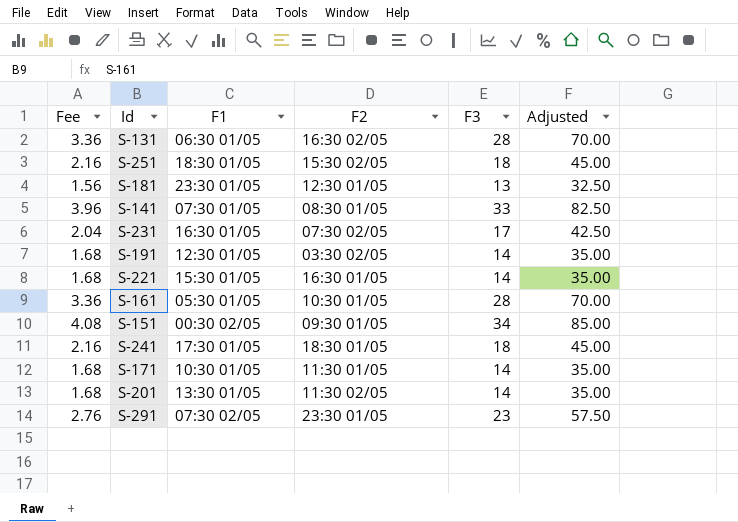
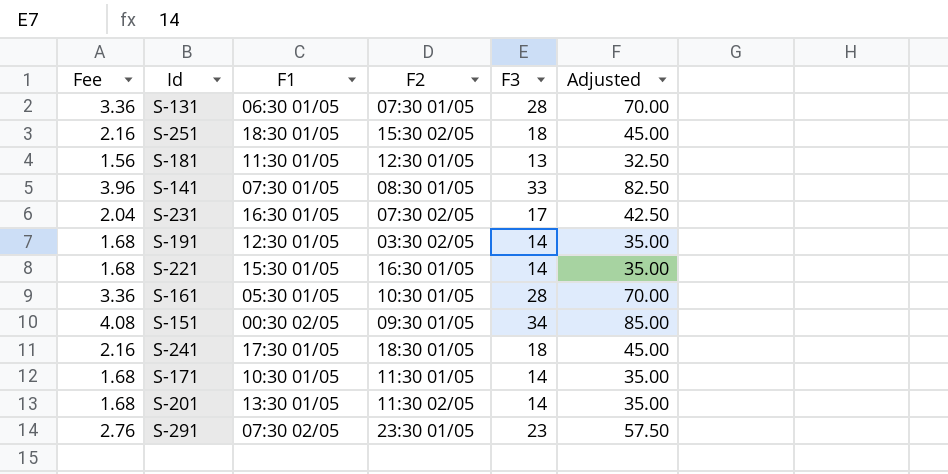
S-131 | F2: 16:30 02/05 -> 07:30 01/05
S-181 | F1: 23:30 01/05 -> 11:30 01/05

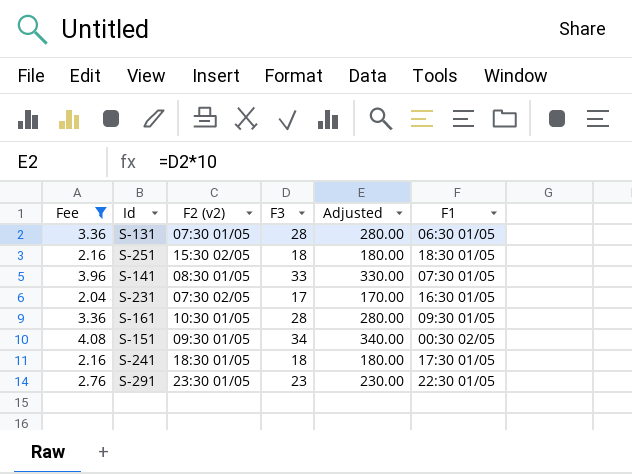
filter: none -> Fee >= 2.04
column name: F2 -> F2 (v2)
column Adjusted | formula: [F3] * 2.5 -> [F3] * 10
column F1 | position: 3 -> 6
S-161 | F1: 05:30 01/05 -> 09:30 01/05
S-291 | F1: 07:30 02/05 -> 22:30 01/05

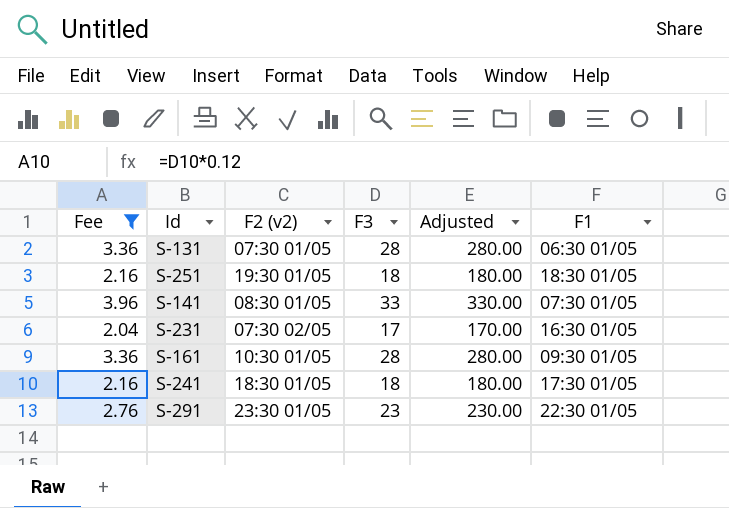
row S-151: 4.08 | 09:30 01/05 | 34 | 340.00 | 00:30 02/05 -> none
S-251 | F2 (v2): 15:30 02/05 -> 19:30 01/05

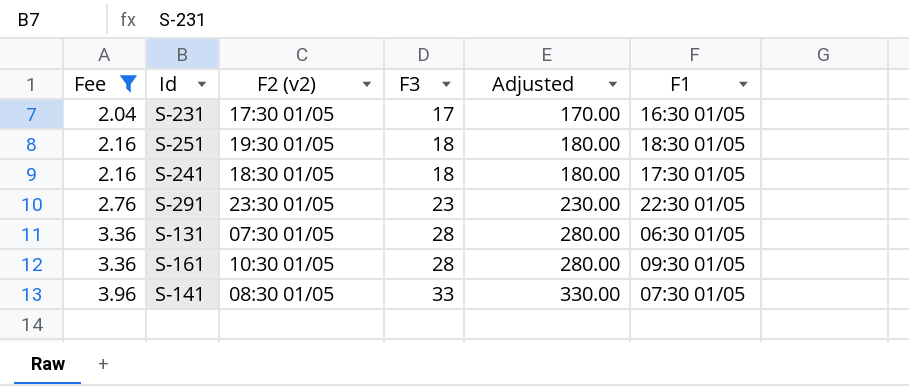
row order: none -> Fee ascending
S-231 | F2 (v2): 07:30 02/05 -> 17:30 01/05

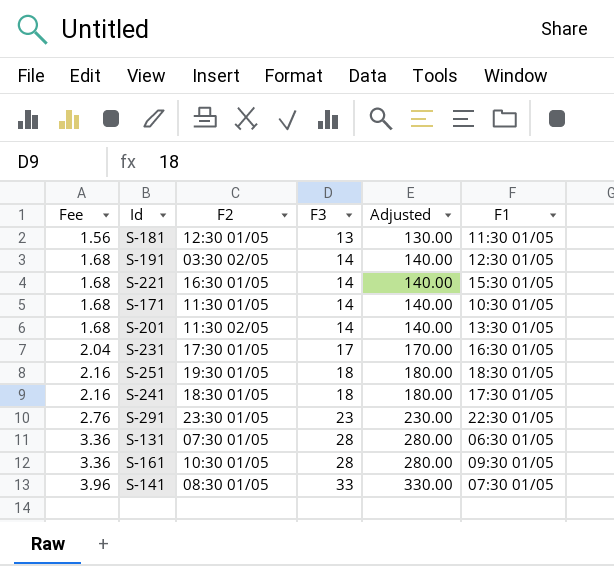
filter: Fee >= 2.04 -> none
column name: F2 (v2) -> F2

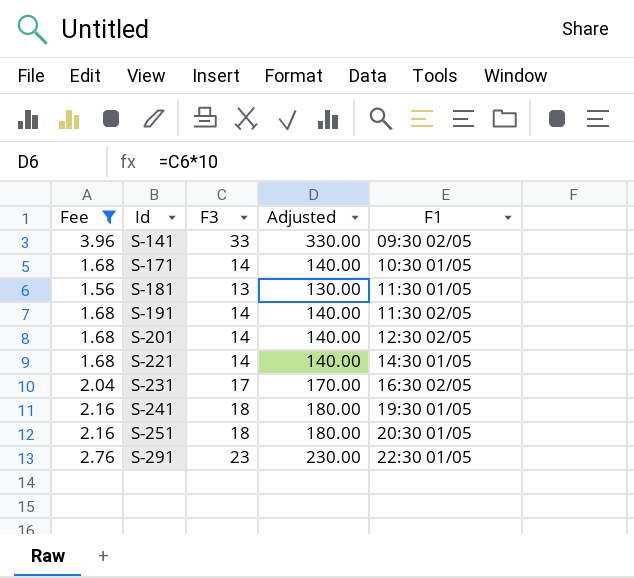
filter: none -> Fee != 3.36
row order: Fee ascending -> Id ascending
column F2 | position: 3 -> none
S-141 | F1: 07:30 01/05 -> 09:30 02/05
S-191 | F1: 12:30 01/05 -> 11:30 02/05
S-201 | F1: 13:30 01/05 -> 12:30 02/05
S-221 | F1: 15:30 01/05 -> 14:30 01/05
S-231 | F1: 16:30 01/05 -> 16:30 02/05
S-241 | F1: 17:30 01/05 -> 19:30 01/05
S-251 | F1: 18:30 01/05 -> 20:30 01/05

